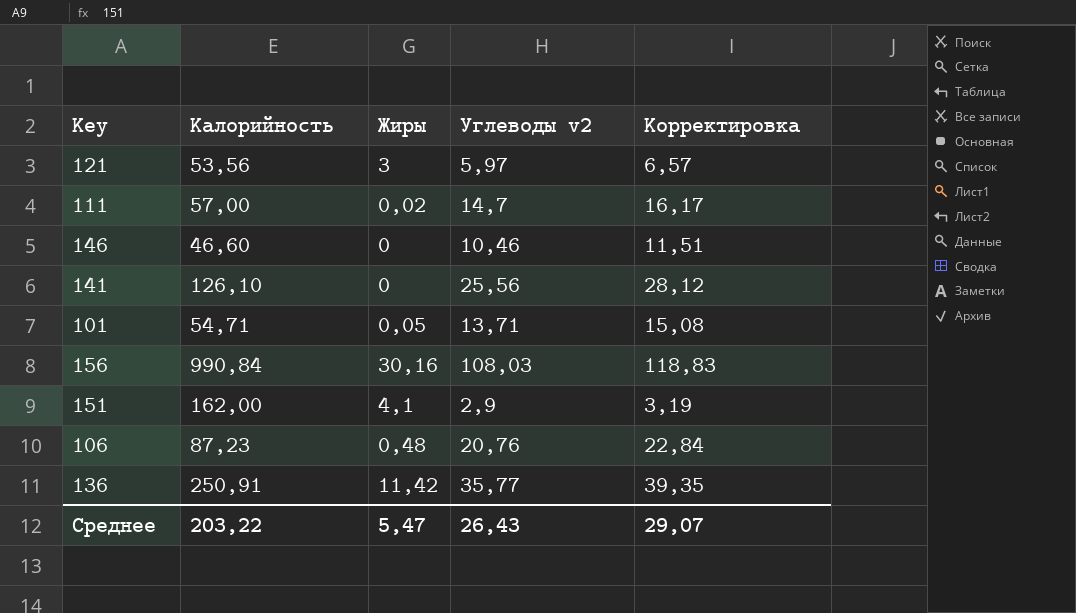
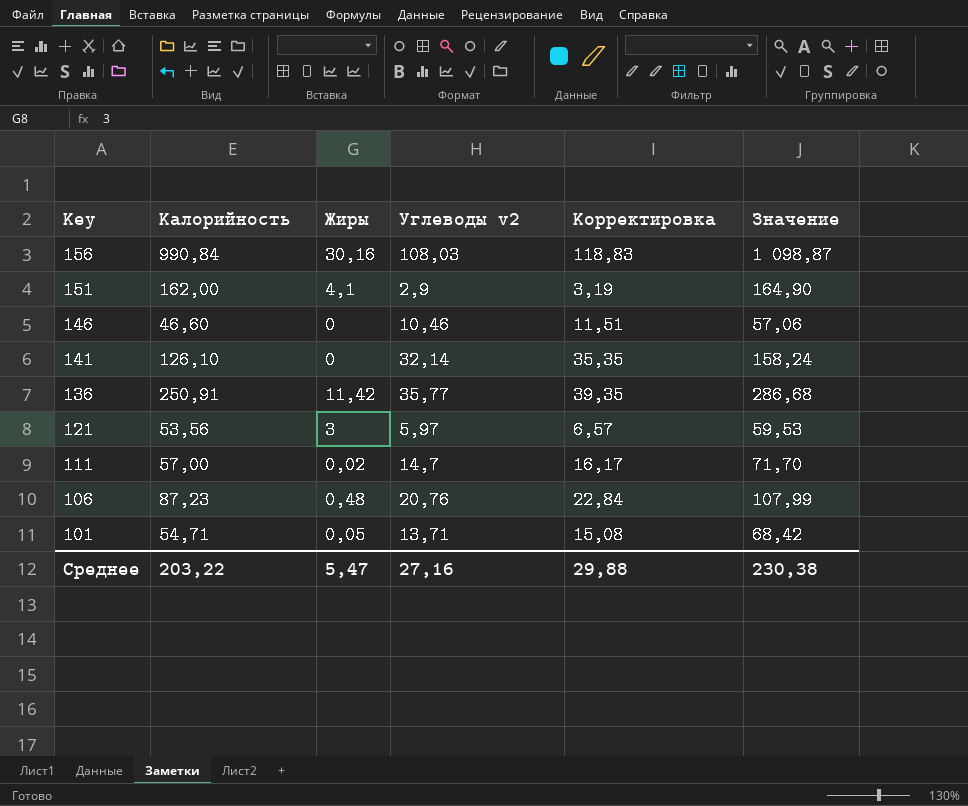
row order: none -> Key descending
column Значение | formula: none -> [Калорийность] + [Углеводы v2]
141 | Углеводы v2: 25,56 -> 32,14
141 | Корректировка: 28,12 -> 35,35
Среднее | Углеводы v2: 26,43 -> 27,16
Среднее | Корректировка: 29,07 -> 29,88

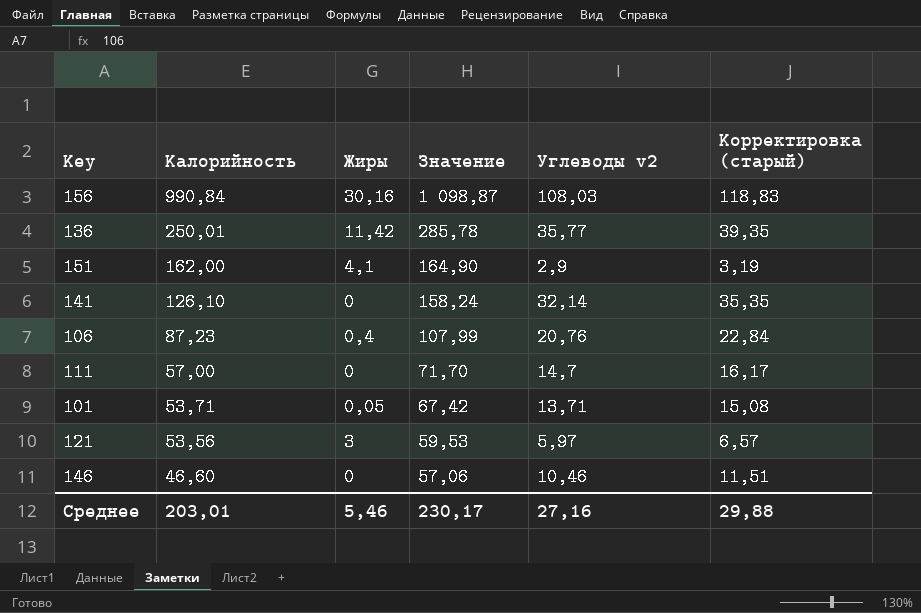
row order: Key descending -> Калорийность descending
column Значение | position: 6 -> 4
column name: Корректировка -> Корректировка (старый)
136 | Калорийность: 250,91 -> 250,01
136 | Значение: 286,68 -> 285,78
106 | Жиры: 0,48 -> 0,4
111 | Жиры: 0,02 -> 0
101 | Калорийность: 54,71 -> 53,71
101 | Значение: 68,42 -> 67,42
Среднее | Калорийность: 203,22 -> 203,01
Среднее | Жиры: 5,47 -> 5,46
Среднее | Значение: 230,38 -> 230,17

